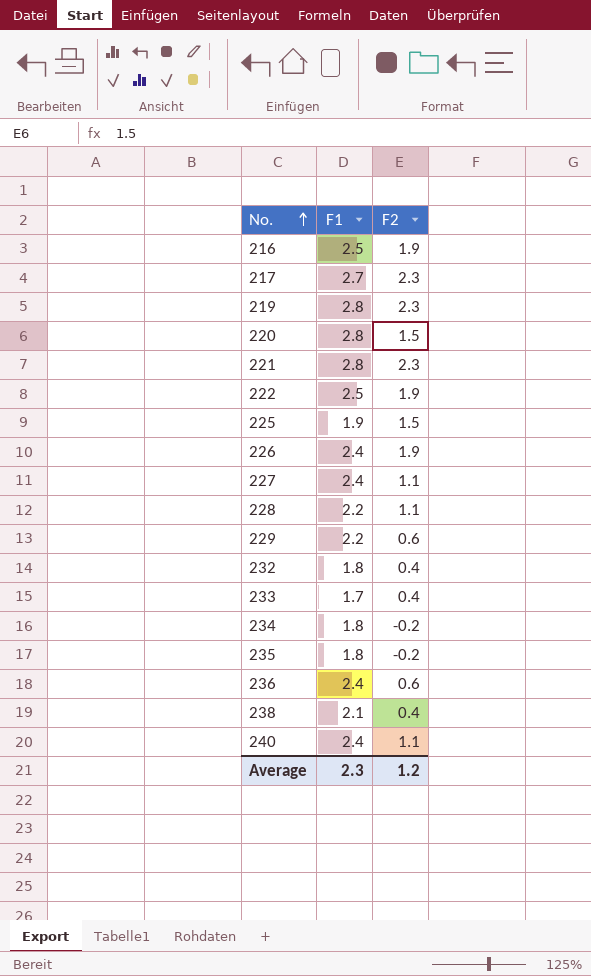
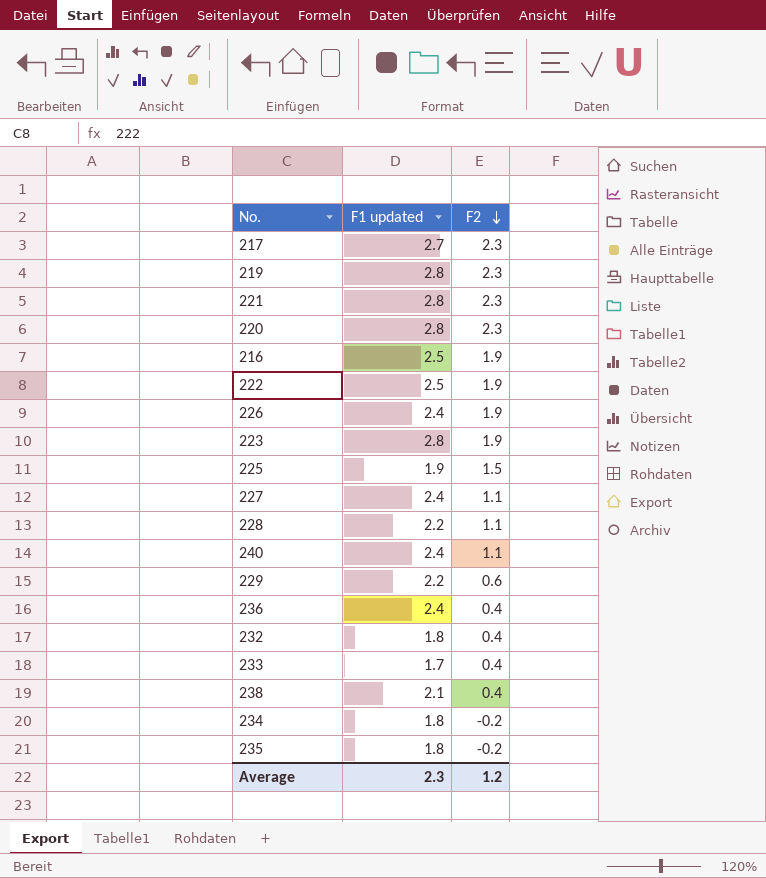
row order: No. ascending -> F2 descending
column name: F1 -> F1 updated
220 | F2: 1.5 -> 2.3
row 223: none -> 2.8 | 1.9
236 | F2: 0.6 -> 0.4

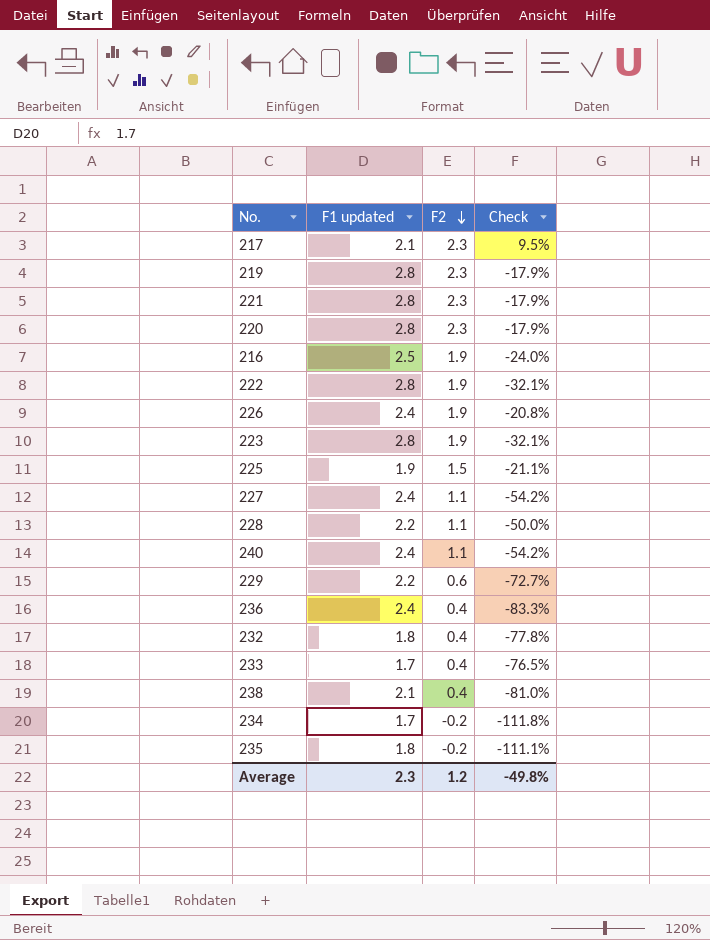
column Check | formula: none -> ([F2] - [F1 updated]) / [F1 updated]
217 | F1 updated: 2.7 -> 2.1
222 | F1 updated: 2.5 -> 2.8
234 | F1 updated: 1.8 -> 1.7

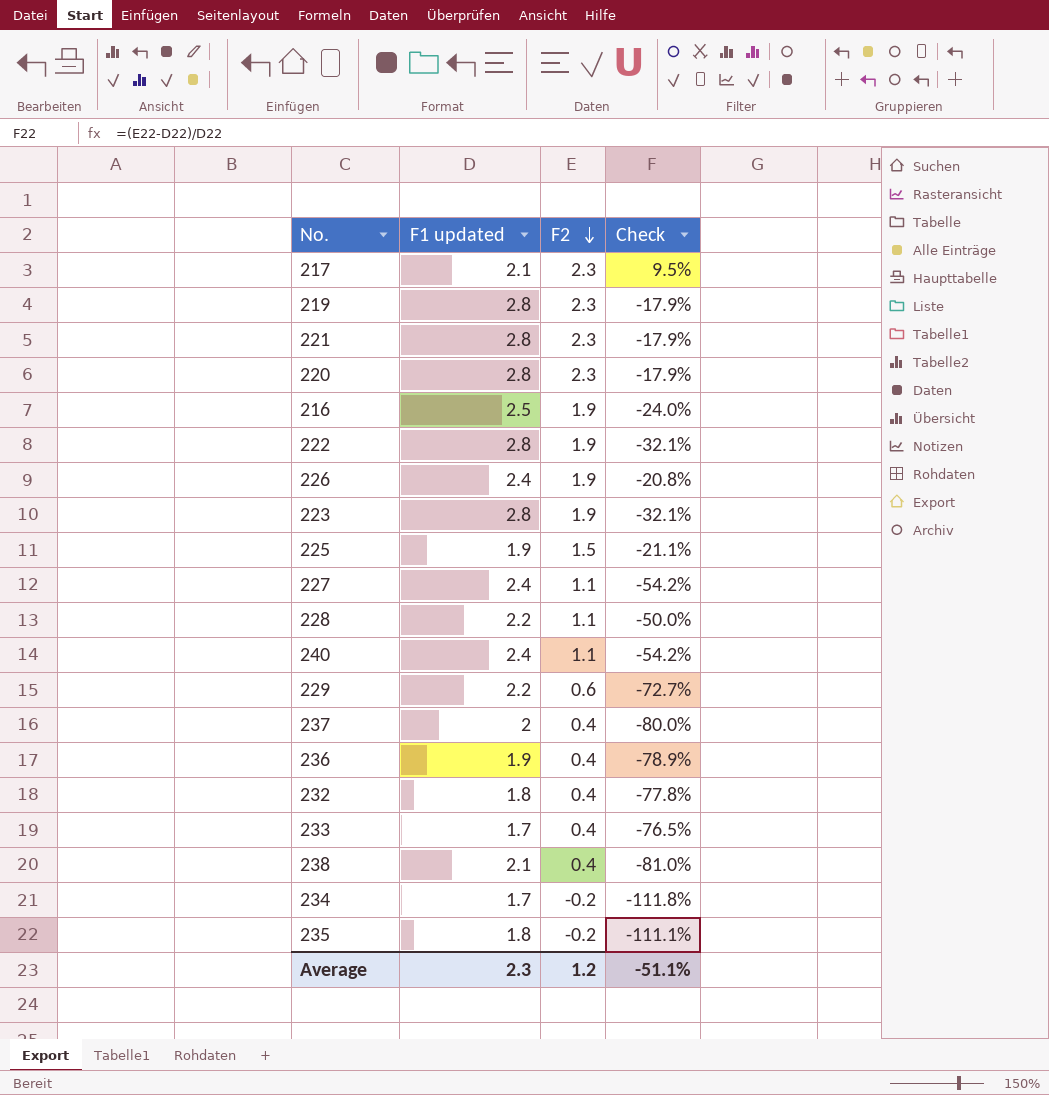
row 237: none -> 2 | 0.4 | -80.0%
236 | F1 updated: 2.4 -> 1.9
236 | Check: -83.3% -> -78.9%
Average | Check: -49.8% -> -51.1%

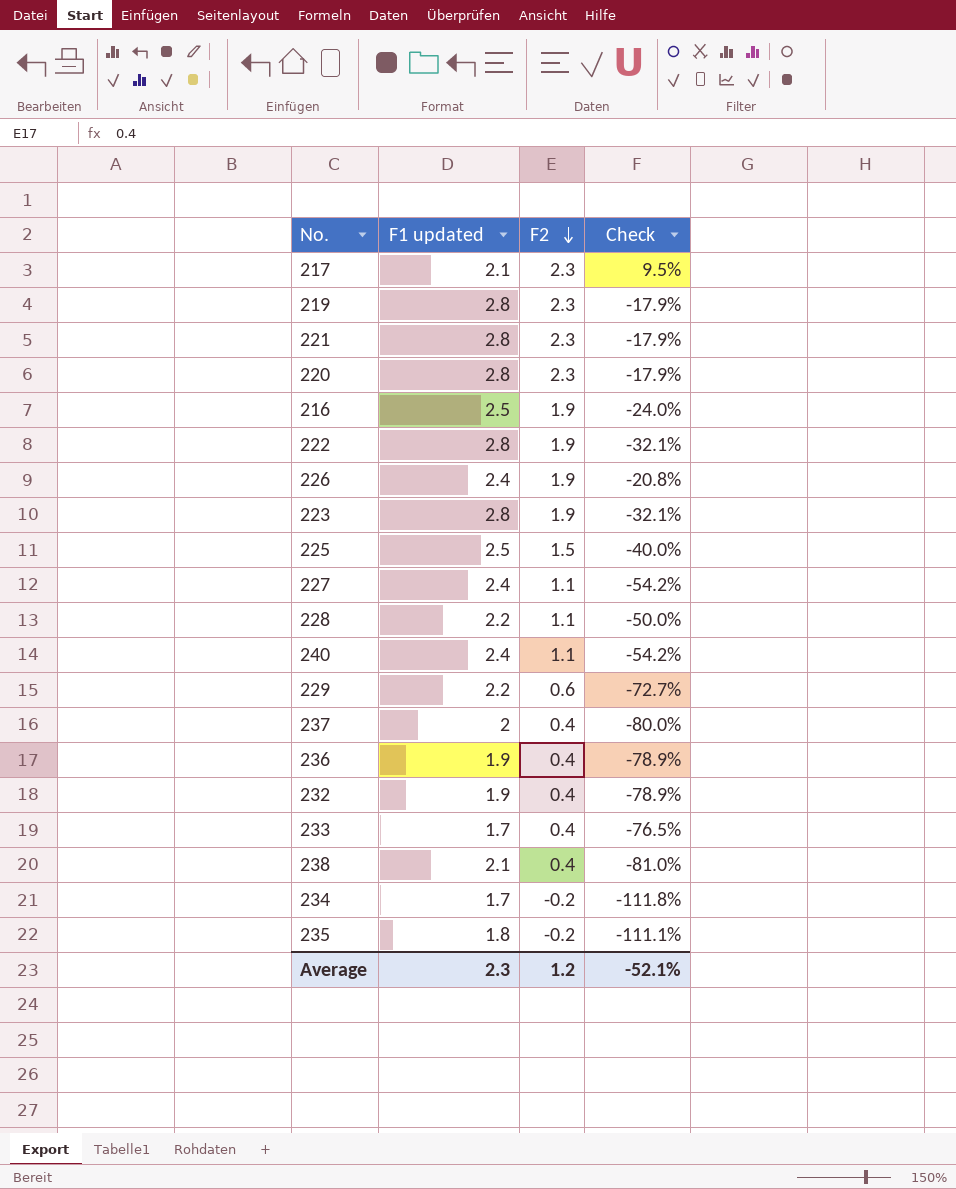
225 | F1 updated: 1.9 -> 2.5
225 | Check: -21.1% -> -40.0%
232 | F1 updated: 1.8 -> 1.9
232 | Check: -77.8% -> -78.9%
Average | Check: -51.1% -> -52.1%

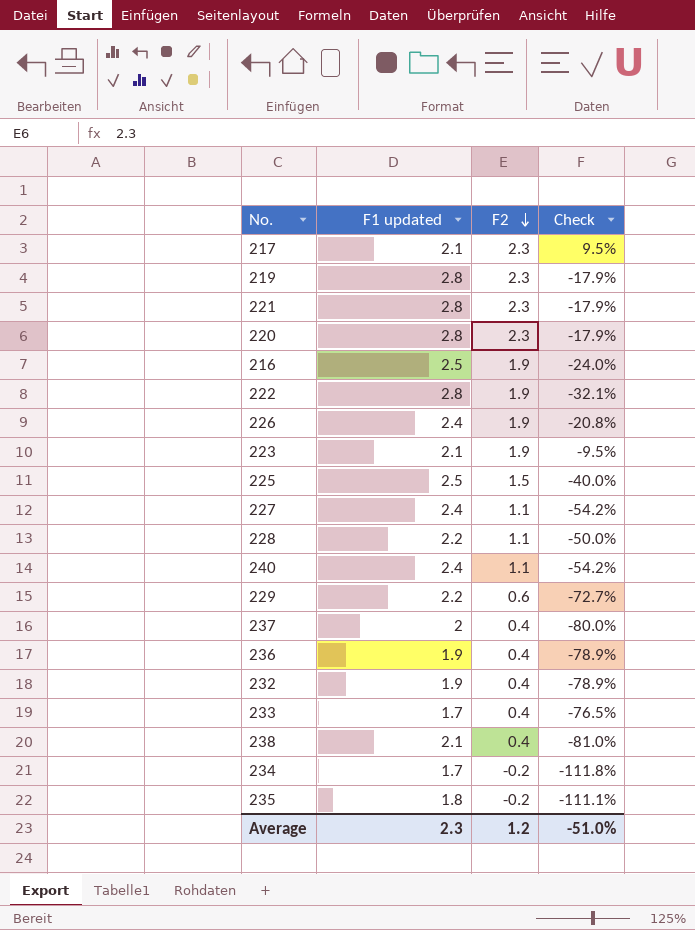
223 | F1 updated: 2.8 -> 2.1
223 | Check: -32.1% -> -9.5%
Average | Check: -52.1% -> -51.0%

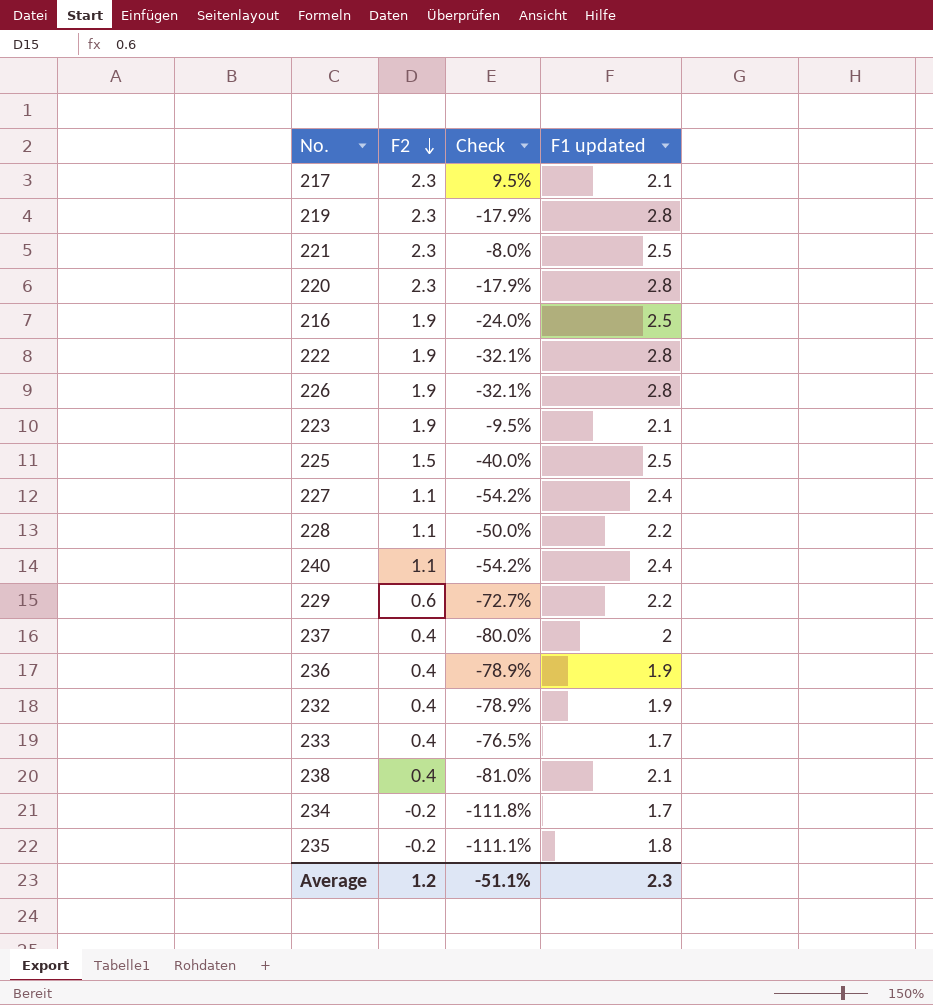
column F1 updated | position: 2 -> 4
221 | Check: -17.9% -> -8.0%
221 | F1 updated: 2.8 -> 2.5
226 | Check: -20.8% -> -32.1%
226 | F1 updated: 2.4 -> 2.8
Average | Check: -51.0% -> -51.1%

